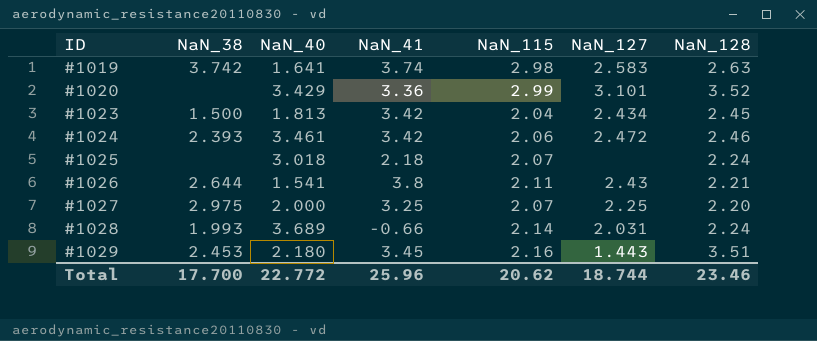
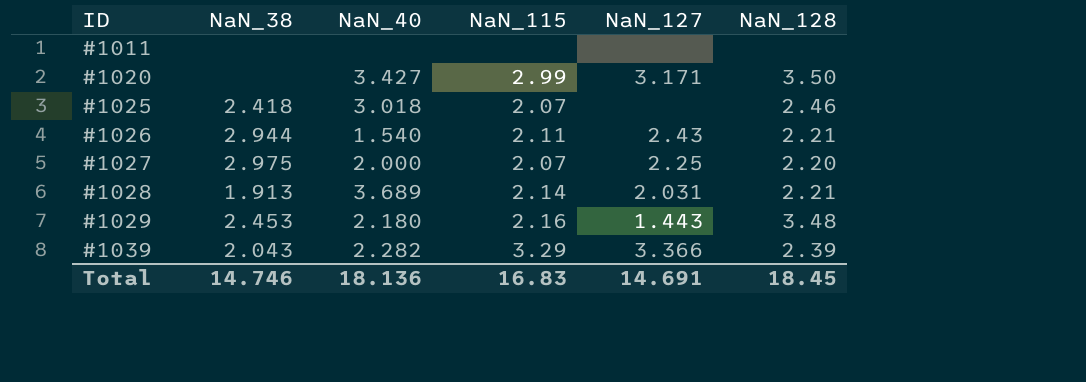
column NaN_41 | position: 4 -> none
row #1019: 3.742 | 1.641 | 3.74 | 2.98 | 2.583 | 2.63 -> none
row #1023: 1.500 | 1.813 | 3.42 | 2.04 | 2.434 | 2.45 -> none
row #1024: 2.393 | 3.461 | 3.42 | 2.06 | 2.472 | 2.46 -> none
row #1011: none -> none | none | none | none | none
#1020 | NaN_40: 3.429 -> 3.427
#1020 | NaN_127: 3.101 -> 3.171
#1020 | NaN_128: 3.52 -> 3.50
#1025 | NaN_38: none -> 2.418
#1025 | NaN_128: 2.24 -> 2.46
#1026 | NaN_38: 2.644 -> 2.944
#1026 | NaN_40: 1.541 -> 1.540
#1028 | NaN_38: 1.993 -> 1.913
#1028 | NaN_128: 2.24 -> 2.21
#1029 | NaN_128: 3.51 -> 3.48
row #1039: none -> 2.043 | 2.282 | 3.29 | 3.366 | 2.39
Total | NaN_38: 17.700 -> 14.746
Total | NaN_40: 22.772 -> 18.136
Total | NaN_115: 20.62 -> 16.83
Total | NaN_127: 18.744 -> 14.691
Total | NaN_128: 23.46 -> 18.45

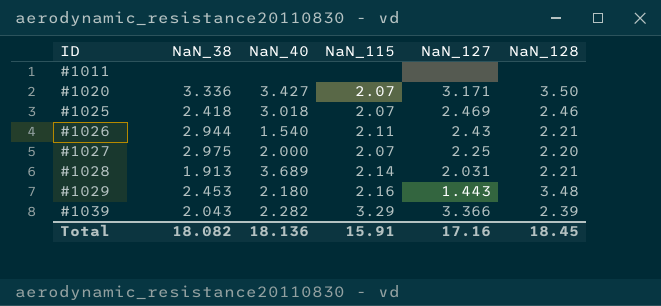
#1020 | NaN_38: none -> 3.336
#1020 | NaN_115: 2.99 -> 2.07
#1025 | NaN_127: none -> 2.469
Total | NaN_38: 14.746 -> 18.082
Total | NaN_115: 16.83 -> 15.91
Total | NaN_127: 14.691 -> 17.16

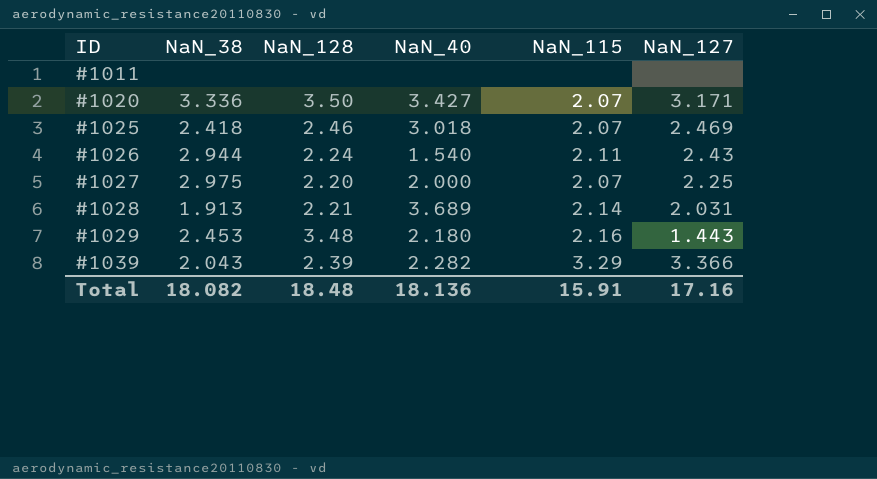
column NaN_128 | position: 6 -> 3
#1026 | NaN_128: 2.21 -> 2.24
Total | NaN_128: 18.45 -> 18.48

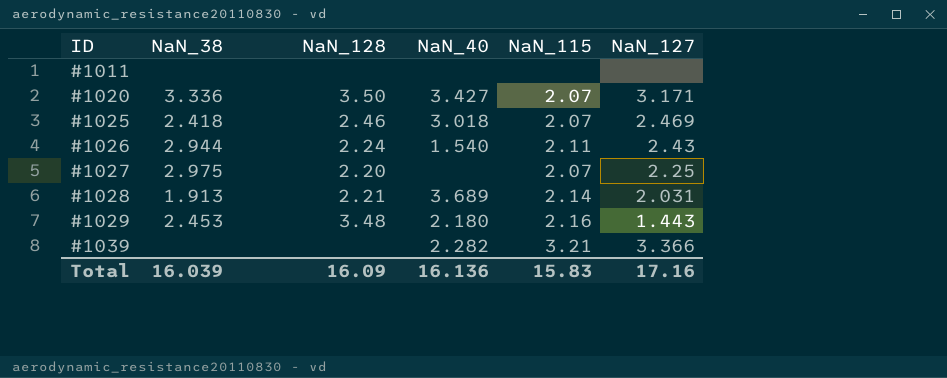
#1027 | NaN_40: 2.000 -> none
#1039 | NaN_38: 2.043 -> none
#1039 | NaN_128: 2.39 -> none
#1039 | NaN_115: 3.29 -> 3.21
Total | NaN_38: 18.082 -> 16.039
Total | NaN_128: 18.48 -> 16.09
Total | NaN_40: 18.136 -> 16.136
Total | NaN_115: 15.91 -> 15.83

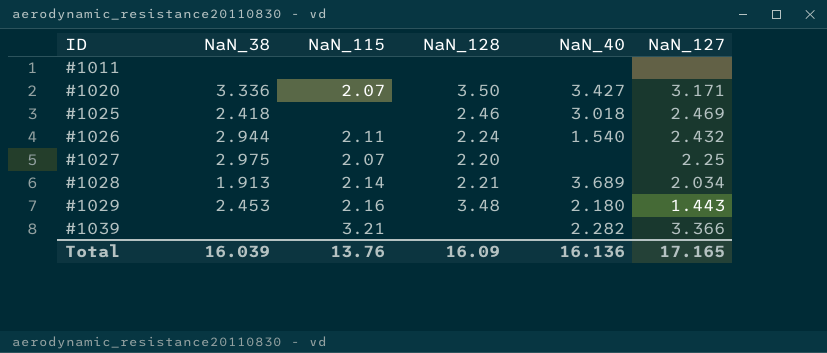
column NaN_115 | position: 5 -> 3
#1025 | NaN_115: 2.07 -> none
#1026 | NaN_127: 2.43 -> 2.432
#1028 | NaN_127: 2.031 -> 2.034
Total | NaN_115: 15.83 -> 13.76
Total | NaN_127: 17.16 -> 17.165

